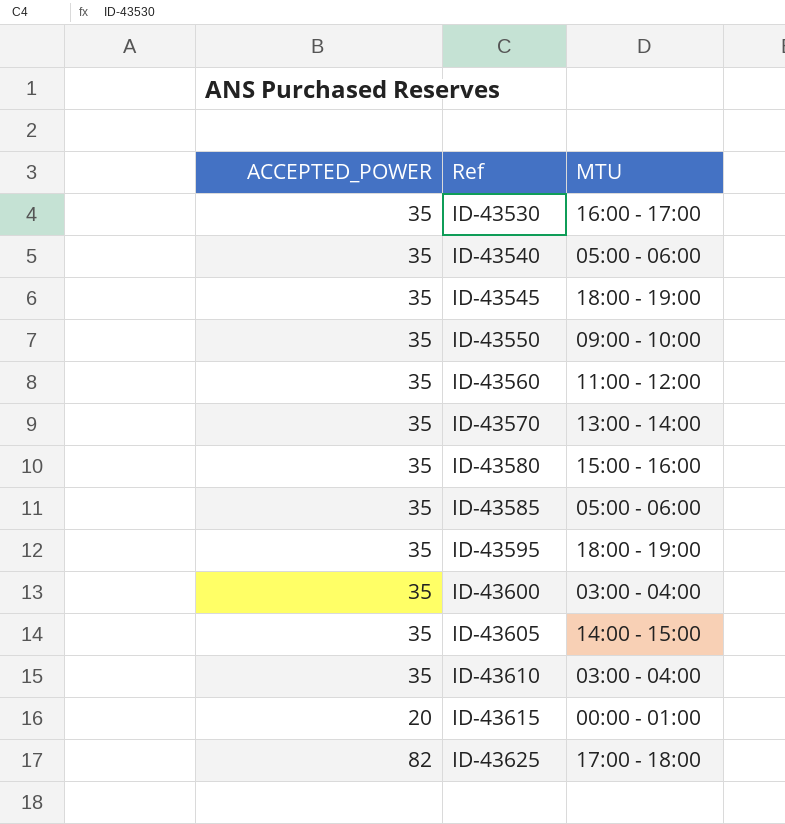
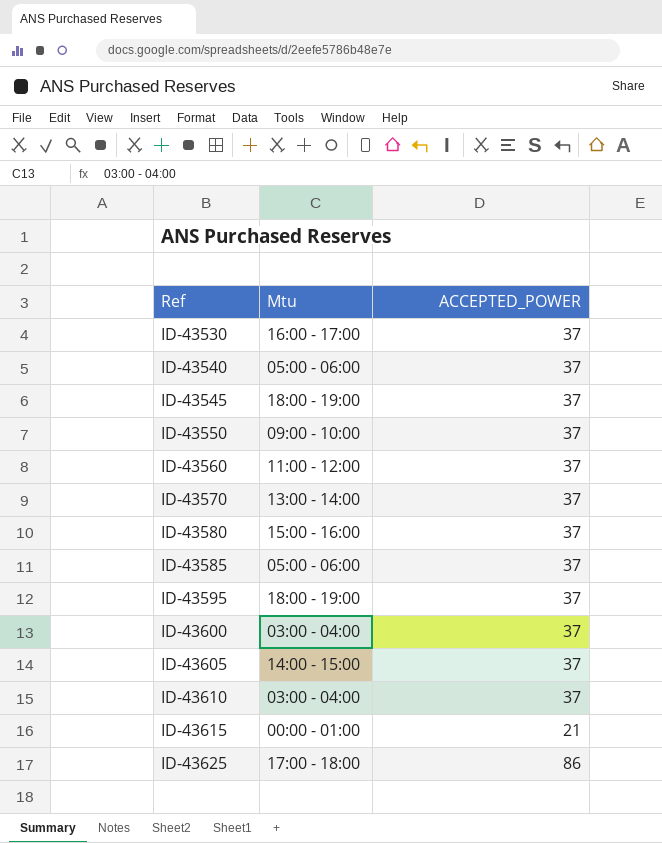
column name: MTU -> Mtu
column ACCEPTED_POWER | position: 1 -> 3
ID-43530 | ACCEPTED_POWER: 35 -> 37
ID-43540 | ACCEPTED_POWER: 35 -> 37
ID-43545 | ACCEPTED_POWER: 35 -> 37
ID-43550 | ACCEPTED_POWER: 35 -> 37
ID-43560 | ACCEPTED_POWER: 35 -> 37
ID-43570 | ACCEPTED_POWER: 35 -> 37
ID-43580 | ACCEPTED_POWER: 35 -> 37
ID-43585 | ACCEPTED_POWER: 35 -> 37
ID-43595 | ACCEPTED_POWER: 35 -> 37
ID-43600 | ACCEPTED_POWER: 35 -> 37
ID-43605 | ACCEPTED_POWER: 35 -> 37
ID-43610 | ACCEPTED_POWER: 35 -> 37
ID-43615 | ACCEPTED_POWER: 20 -> 21
ID-43625 | ACCEPTED_POWER: 82 -> 86

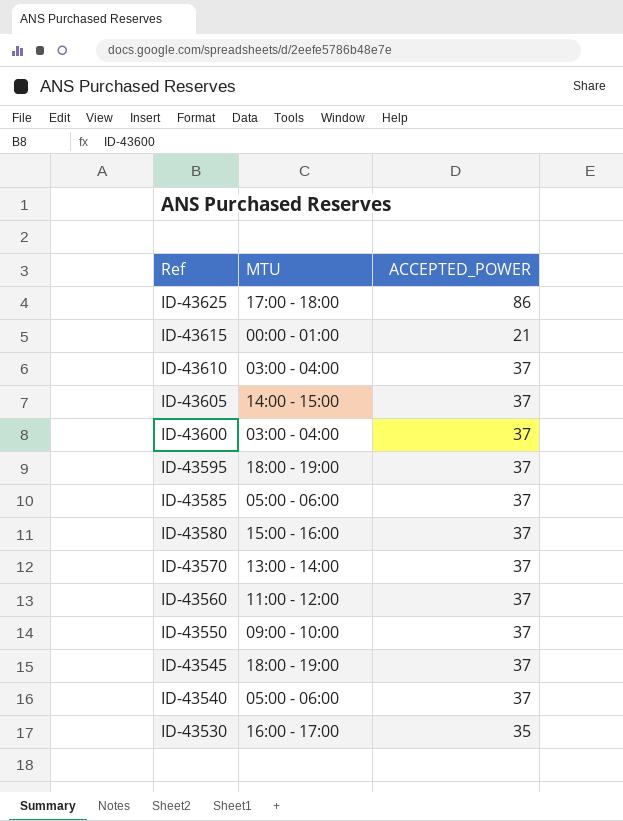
row order: Ref ascending -> Ref descending
column name: Mtu -> MTU
ID-43530 | ACCEPTED_POWER: 37 -> 35

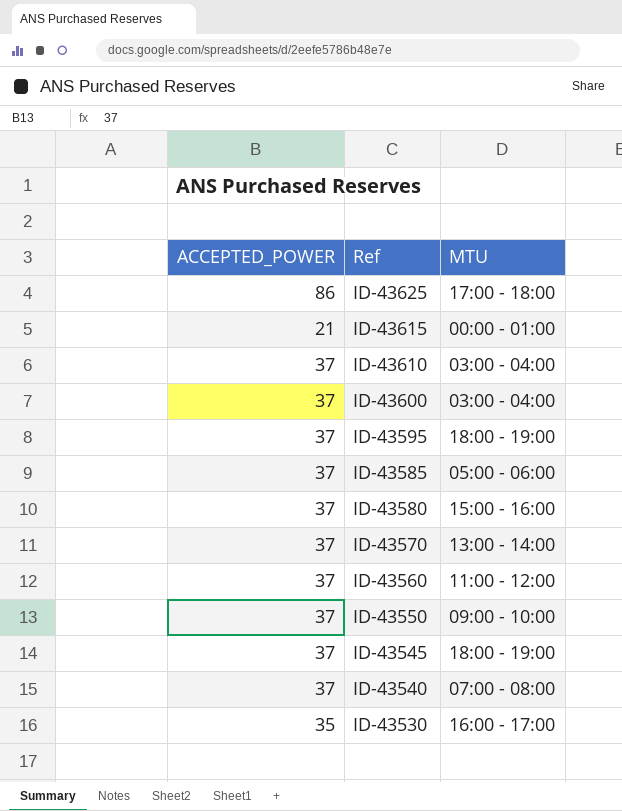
column ACCEPTED_POWER | position: 3 -> 1
row ID-43605: 14:00 - 15:00 | 37 -> none
ID-43540 | MTU: 05:00 - 06:00 -> 07:00 - 08:00

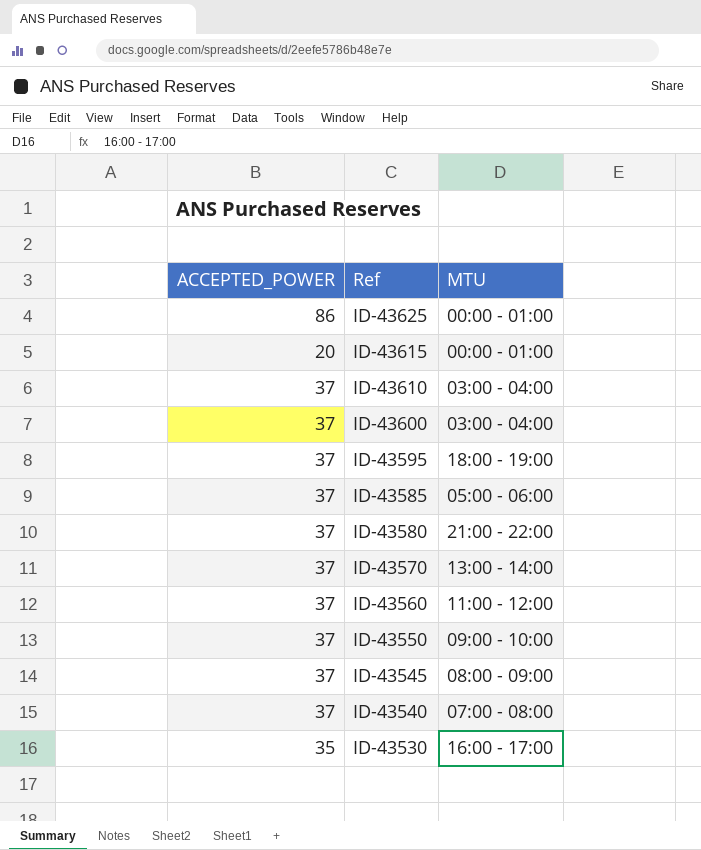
ID-43625 | MTU: 17:00 - 18:00 -> 00:00 - 01:00
ID-43615 | ACCEPTED_POWER: 21 -> 20
ID-43580 | MTU: 15:00 - 16:00 -> 21:00 - 22:00
ID-43545 | MTU: 18:00 - 19:00 -> 08:00 - 09:00

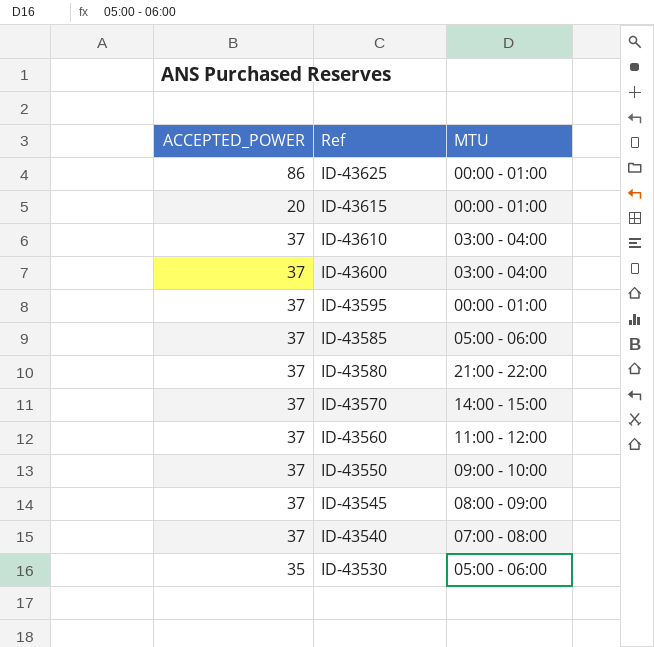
ID-43595 | MTU: 18:00 - 19:00 -> 00:00 - 01:00
ID-43570 | MTU: 13:00 - 14:00 -> 14:00 - 15:00
ID-43530 | MTU: 16:00 - 17:00 -> 05:00 - 06:00

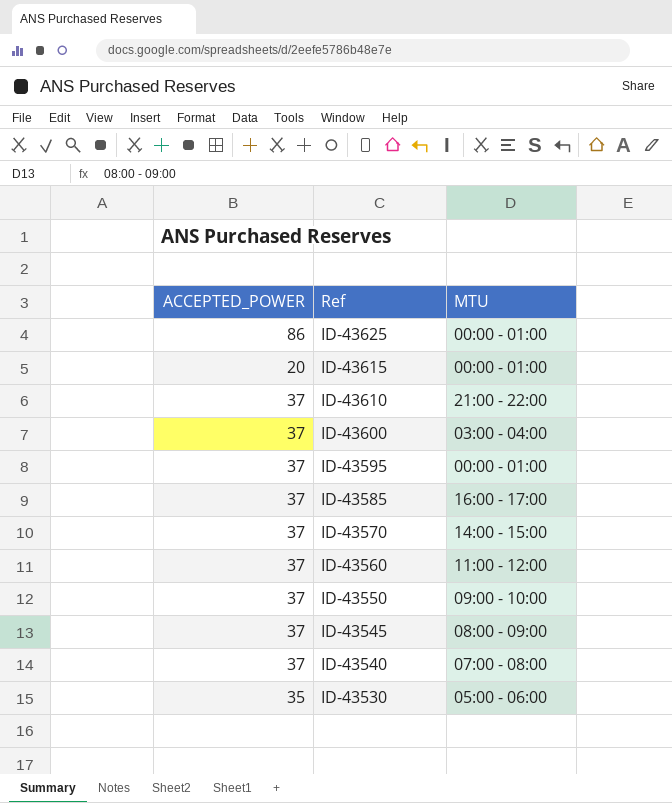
row ID-43580: 37 | 21:00 - 22:00 -> none
ID-43610 | MTU: 03:00 - 04:00 -> 21:00 - 22:00
ID-43585 | MTU: 05:00 - 06:00 -> 16:00 - 17:00

